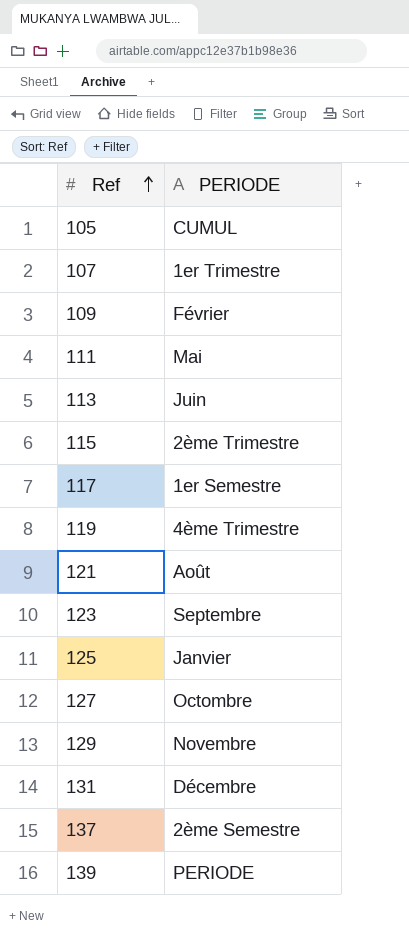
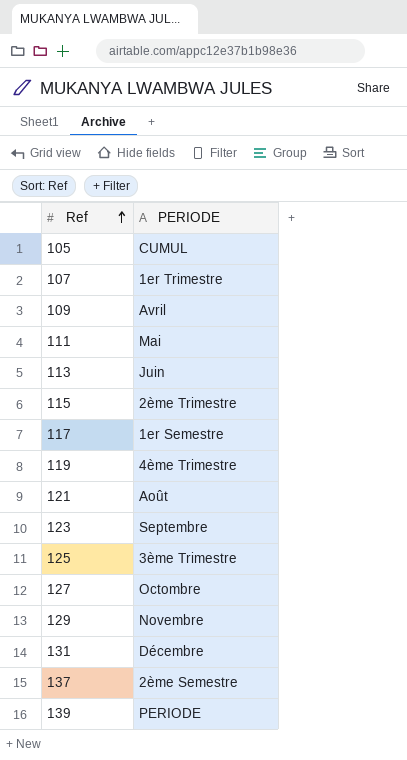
109 | PERIODE: Février -> Avril
125 | PERIODE: Janvier -> 3ème Trimestre

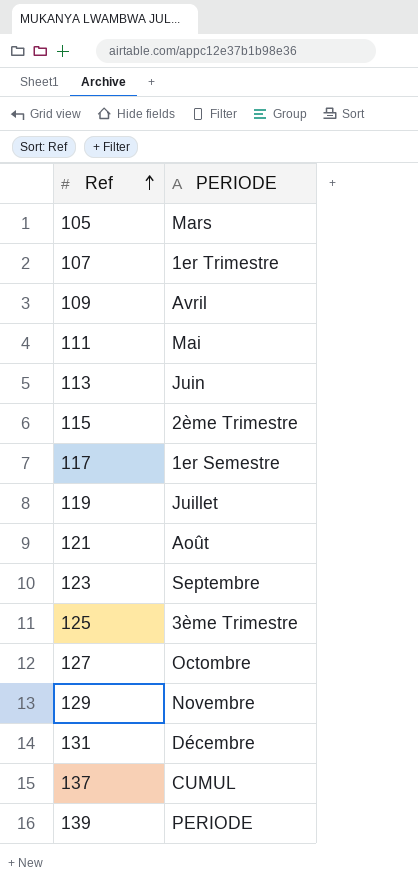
105 | PERIODE: CUMUL -> Mars
119 | PERIODE: 4ème Trimestre -> Juillet
137 | PERIODE: 2ème Semestre -> CUMUL

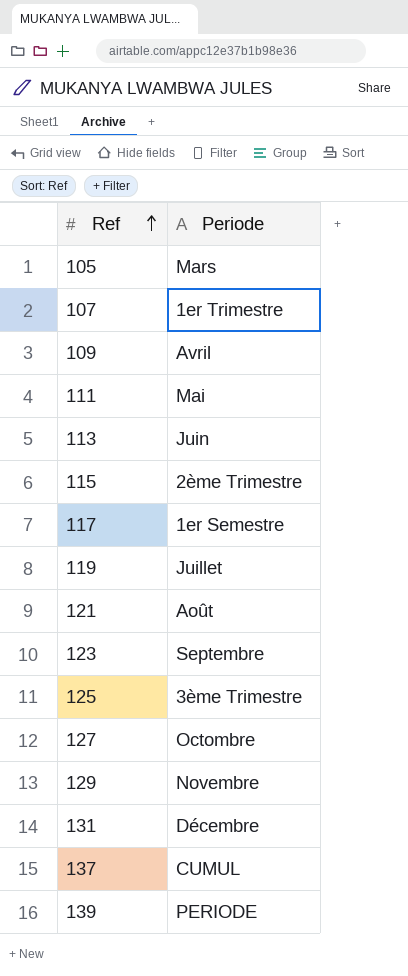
column name: PERIODE -> Periode

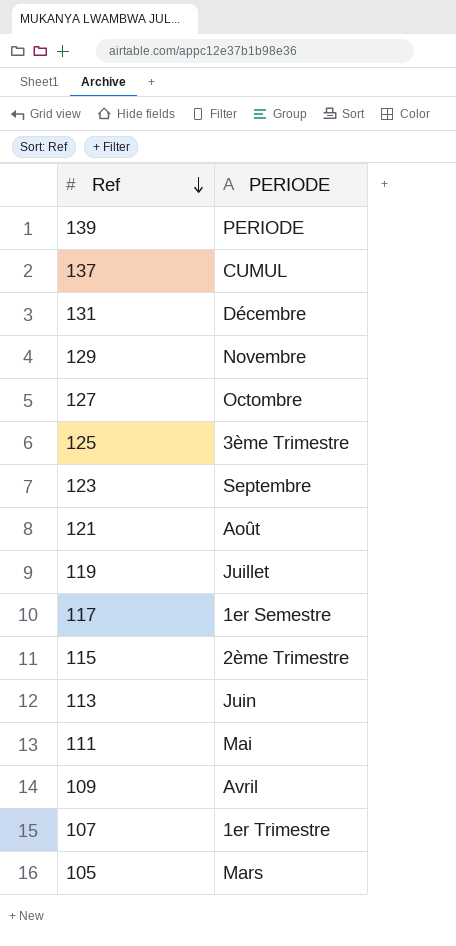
row order: Ref ascending -> Ref descending
column name: Periode -> PERIODE

